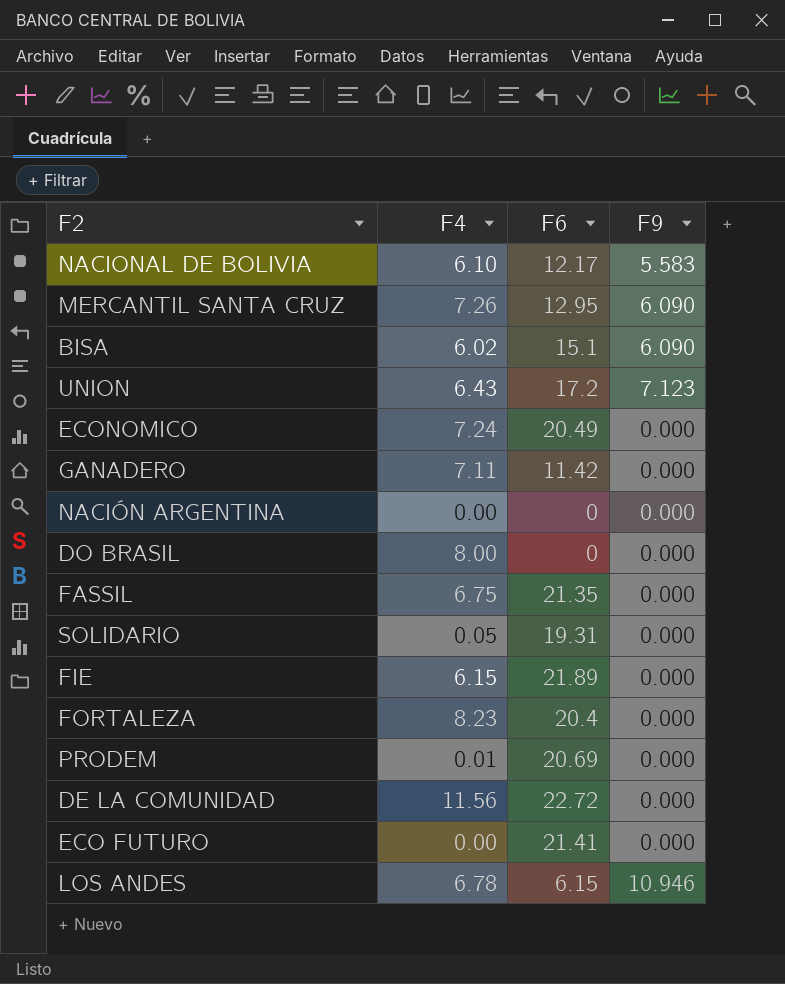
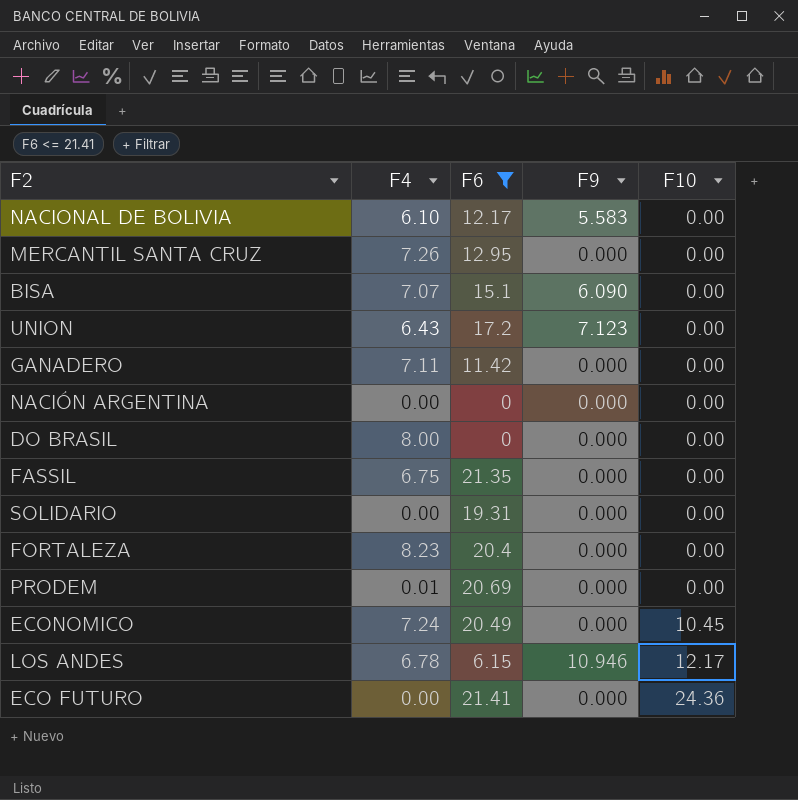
filter: none -> F6 <= 21.41
row order: none -> F10 ascending
column F10 | position: none -> 5
MERCANTIL SANTA CRUZ | F9: 6.090 -> 0.000
BISA | F4: 6.02 -> 7.07
SOLIDARIO | F4: 0.05 -> 0.00

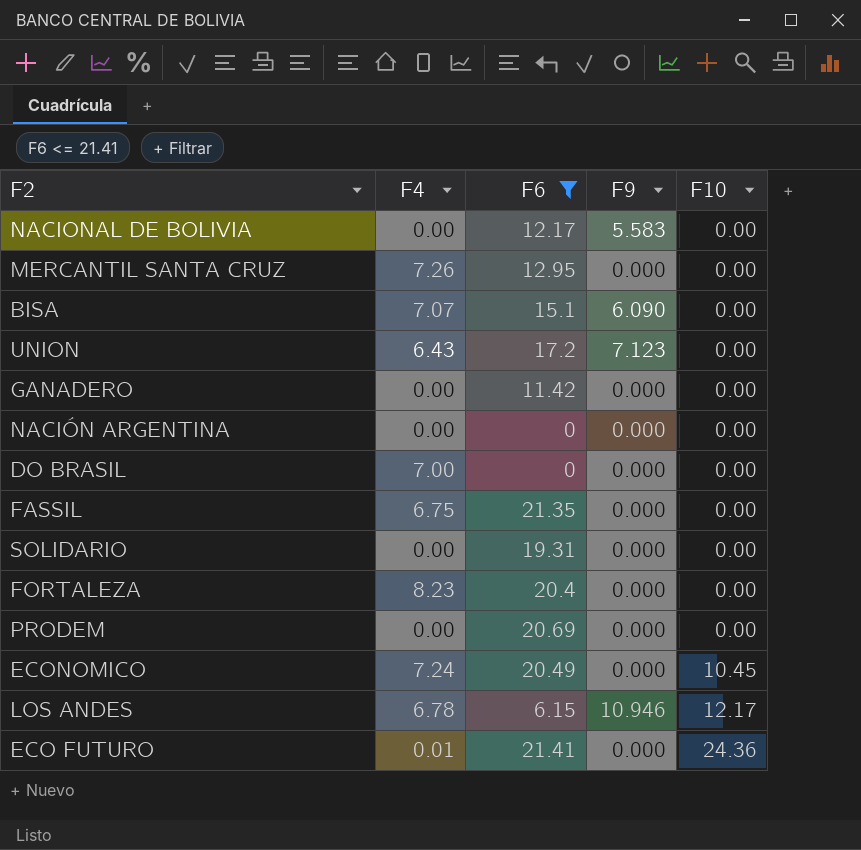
NACIONAL DE BOLIVIA | F4: 6.10 -> 0.00
GANADERO | F4: 7.11 -> 0.00
DO BRASIL | F4: 8.00 -> 7.00
PRODEM | F4: 0.01 -> 0.00
ECO FUTURO | F4: 0.00 -> 0.01

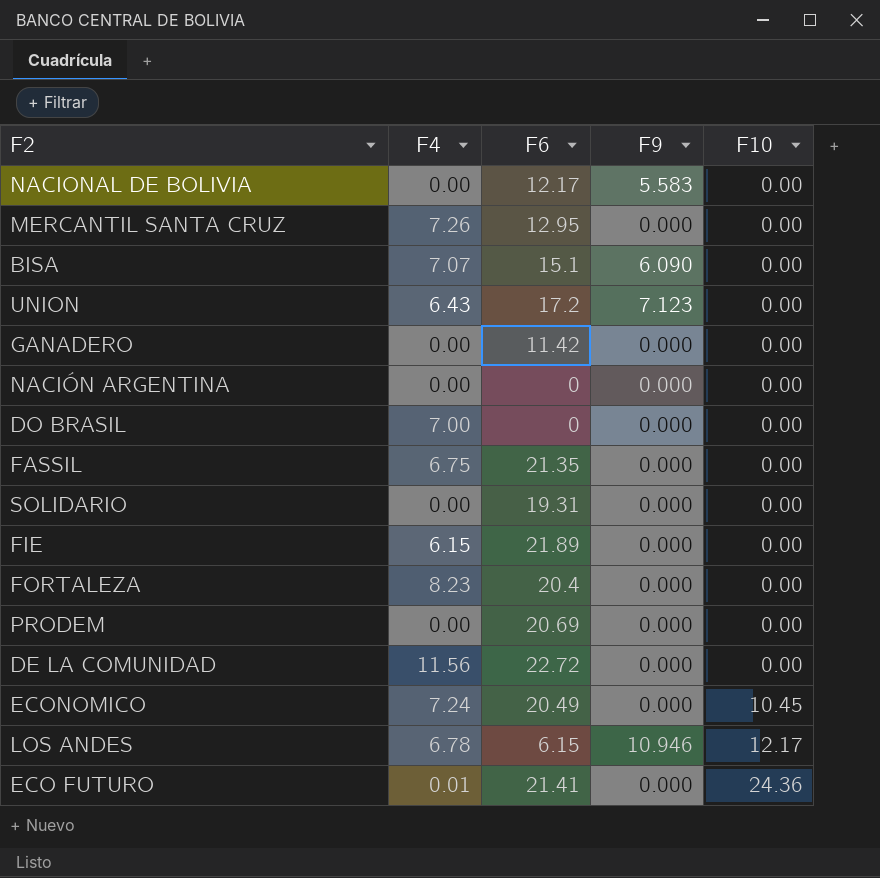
filter: F6 <= 21.41 -> none

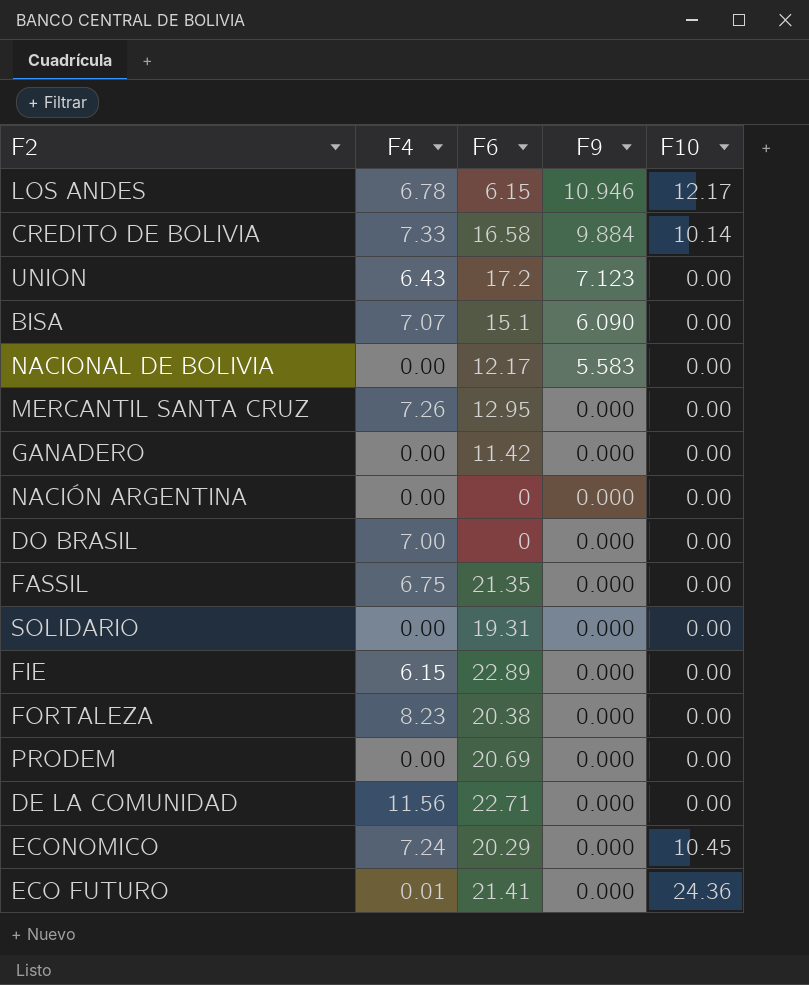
row order: F10 ascending -> F9 descending
row CREDITO DE BOLIVIA: none -> 7.33 | 16.58 | 9.884 | 10.14
FIE | F6: 21.89 -> 22.89
FORTALEZA | F6: 20.4 -> 20.38
DE LA COMUNIDAD | F6: 22.72 -> 22.71
ECONOMICO | F6: 20.49 -> 20.29

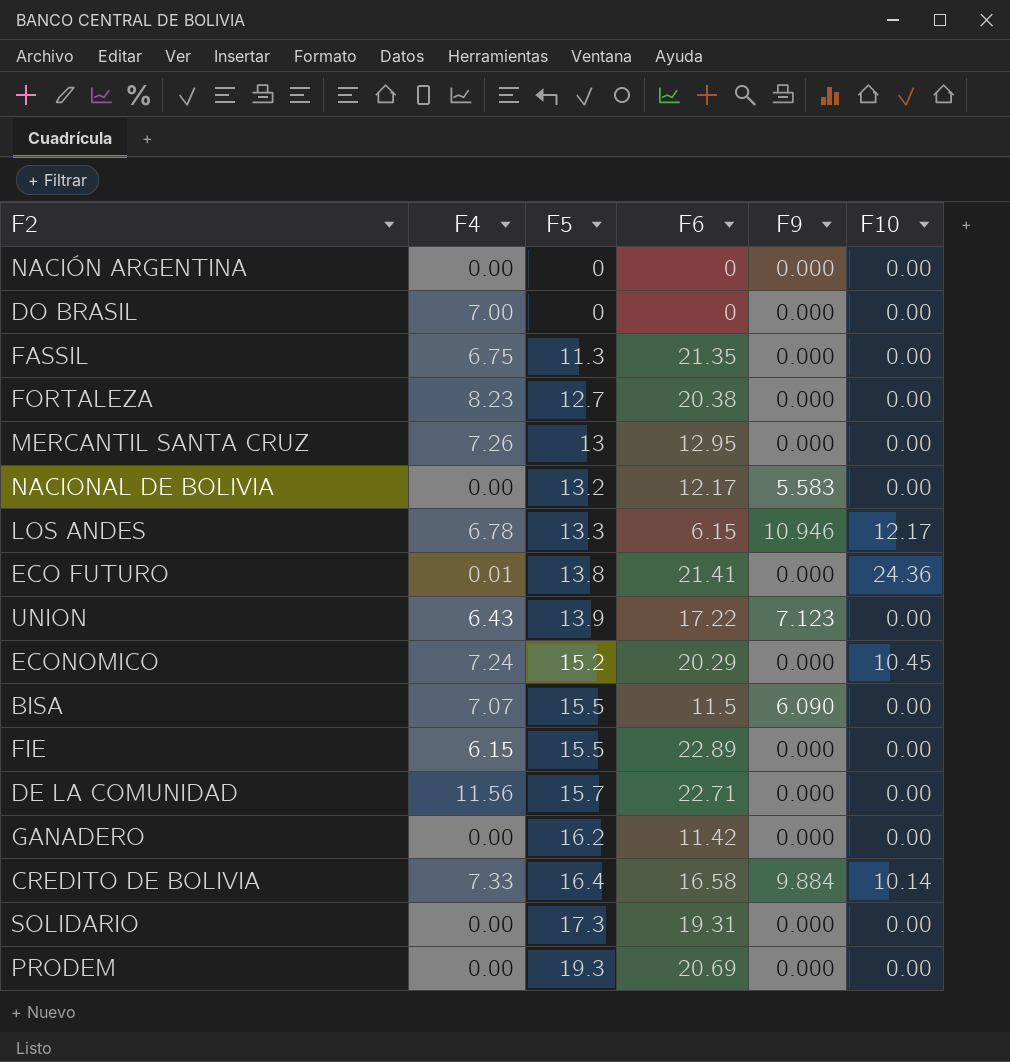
row order: F9 descending -> F5 ascending
column F5 | position: none -> 3
UNION | F6: 17.2 -> 17.22
BISA | F6: 15.1 -> 11.5

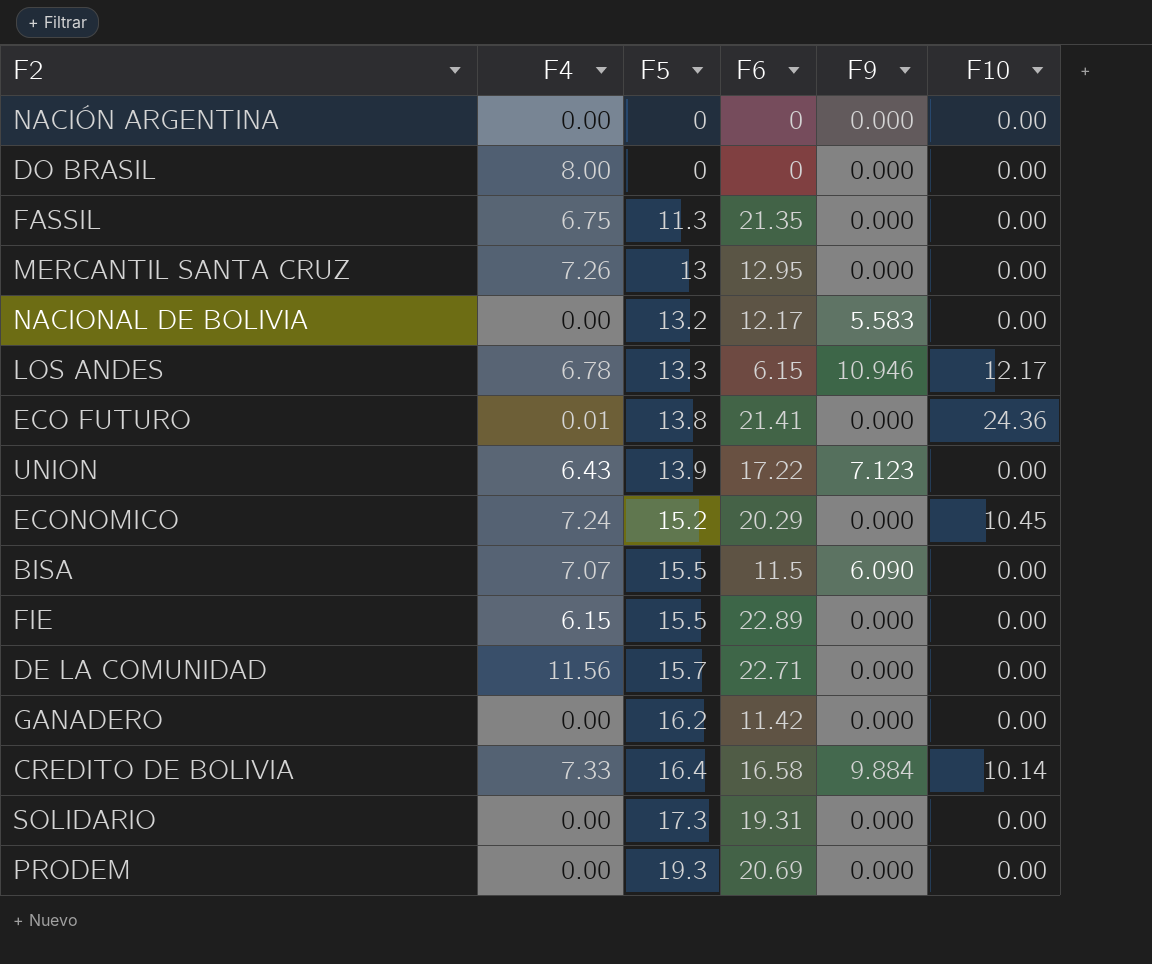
row FORTALEZA: 8.23 | 12.7 | 20.38 | 0.000 | 0.00 -> none
DO BRASIL | F4: 7.00 -> 8.00

